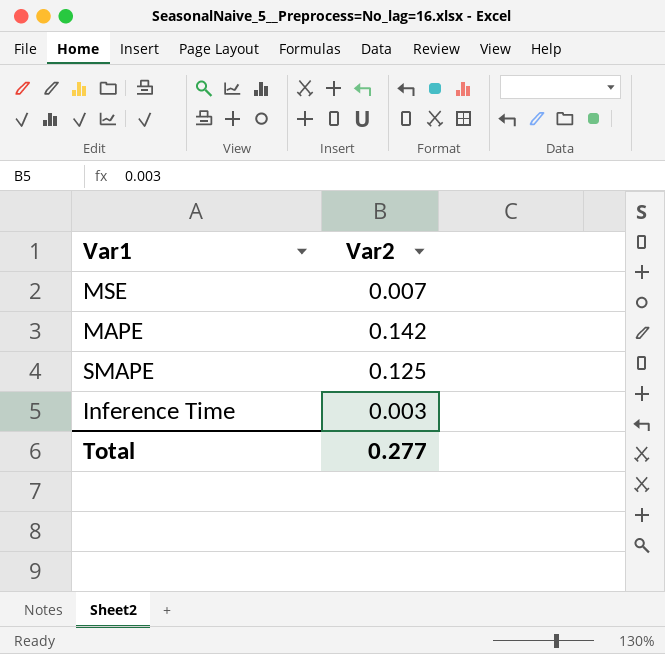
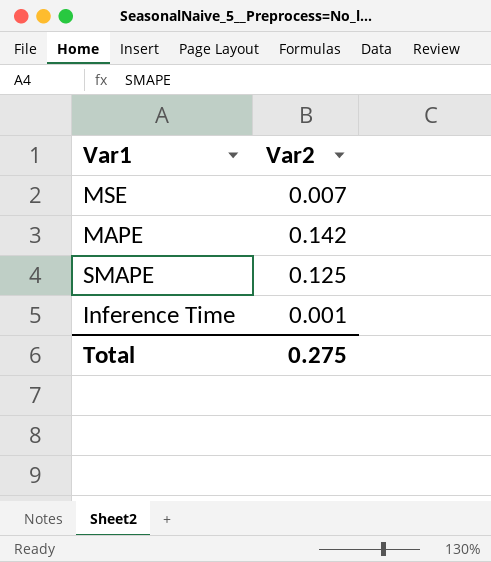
Inference Time | Var2: 0.003 -> 0.001
Total | Var2: 0.277 -> 0.275

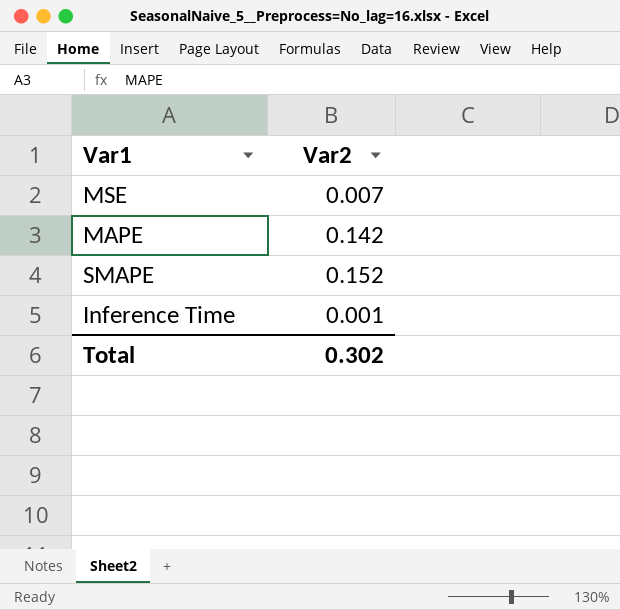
SMAPE | Var2: 0.125 -> 0.152
Total | Var2: 0.275 -> 0.302

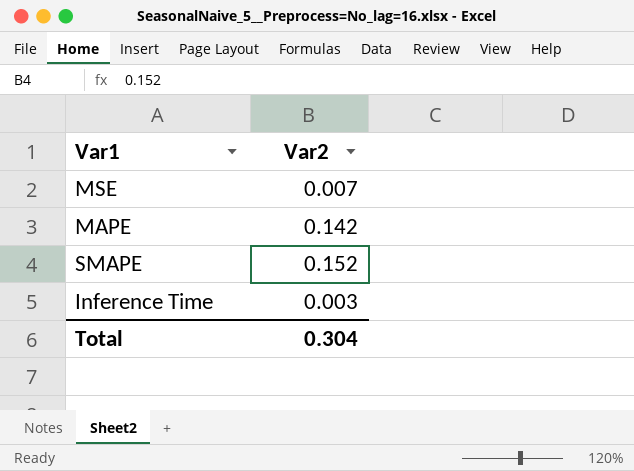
Inference Time | Var2: 0.001 -> 0.003
Total | Var2: 0.302 -> 0.304

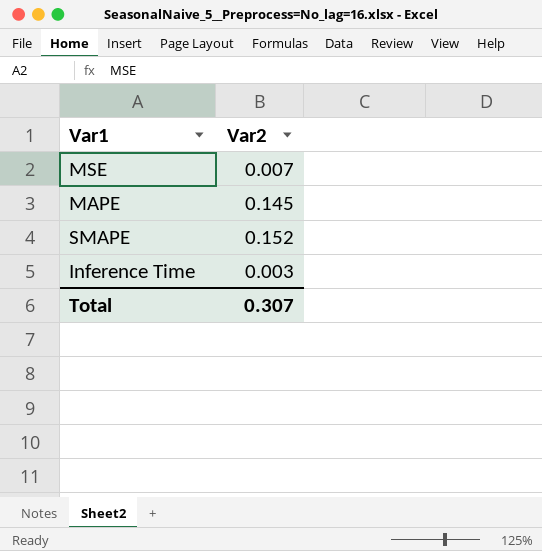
MAPE | Var2: 0.142 -> 0.145
Total | Var2: 0.304 -> 0.307

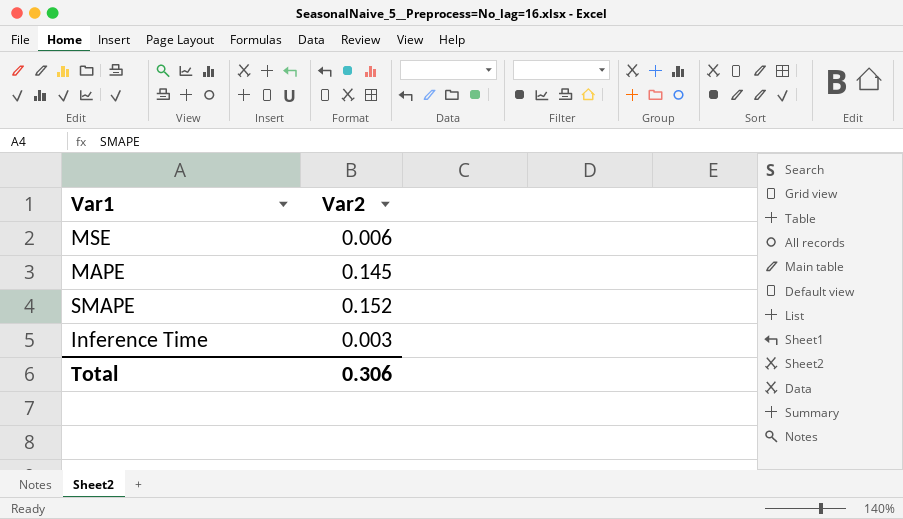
MSE | Var2: 0.007 -> 0.006
Total | Var2: 0.307 -> 0.306

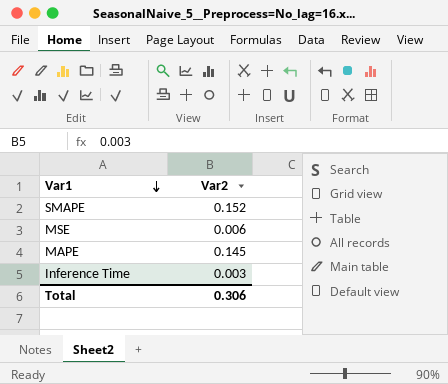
row order: none -> Var1 descending

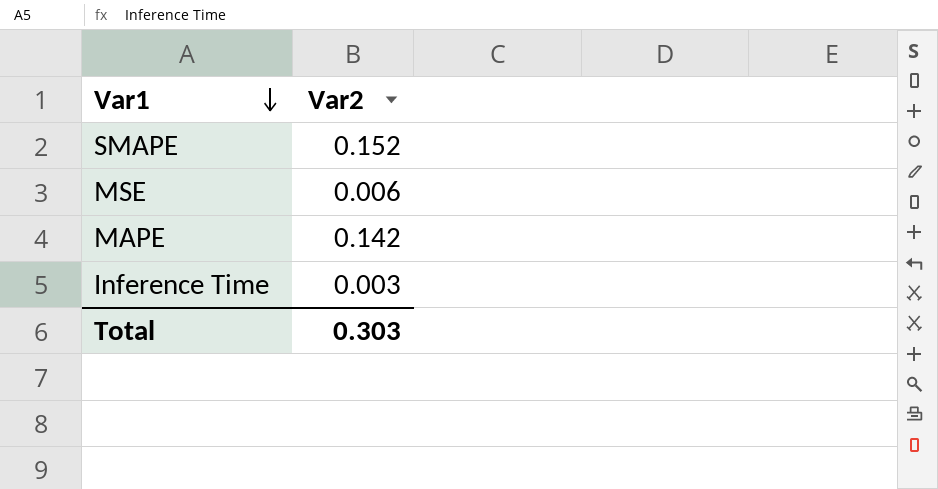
MAPE | Var2: 0.145 -> 0.142
Total | Var2: 0.306 -> 0.303

